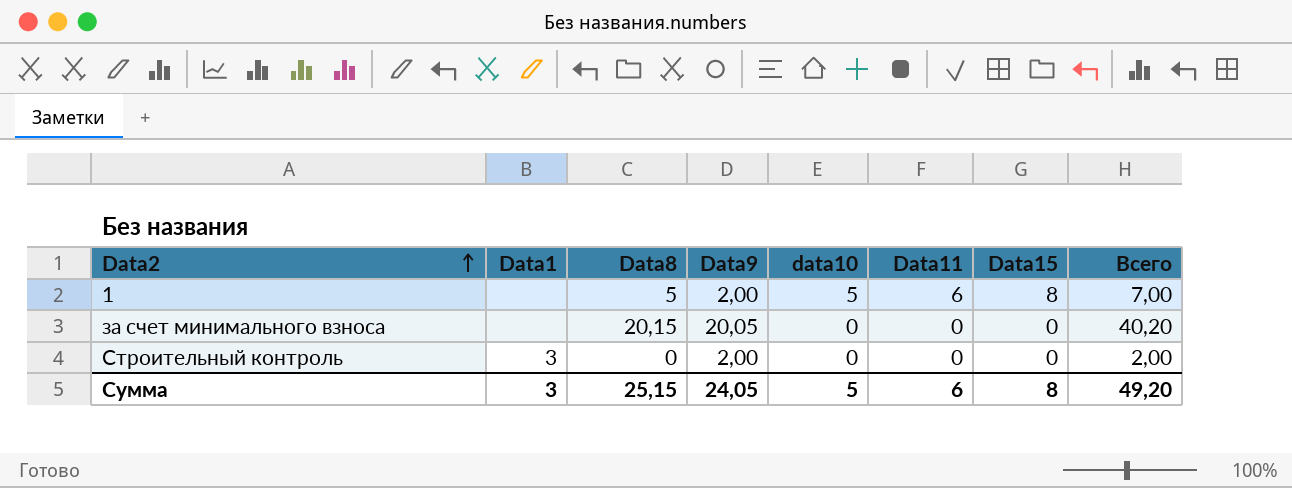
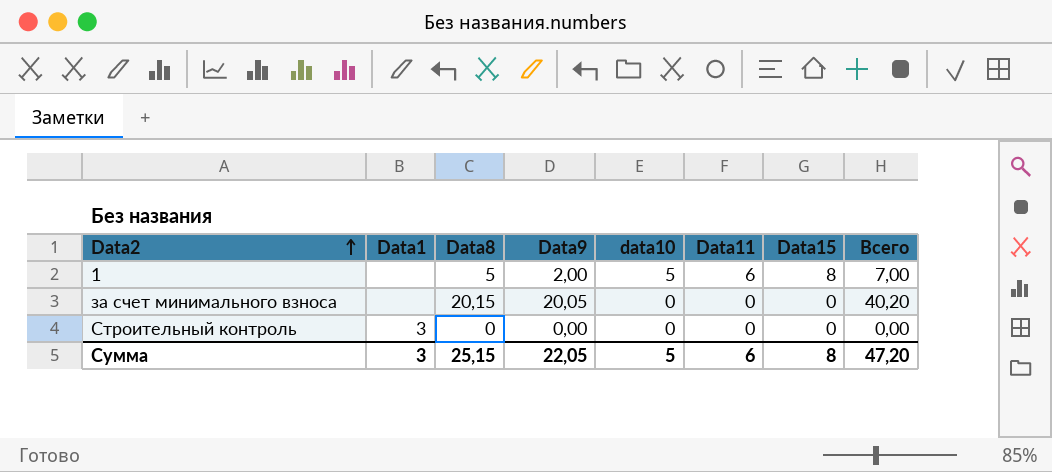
Строительный контроль | Data9: 2,00 -> 0,00
Строительный контроль | Всего: 2,00 -> 0,00
Сумма | Data9: 24,05 -> 22,05
Сумма | Всего: 49,20 -> 47,20

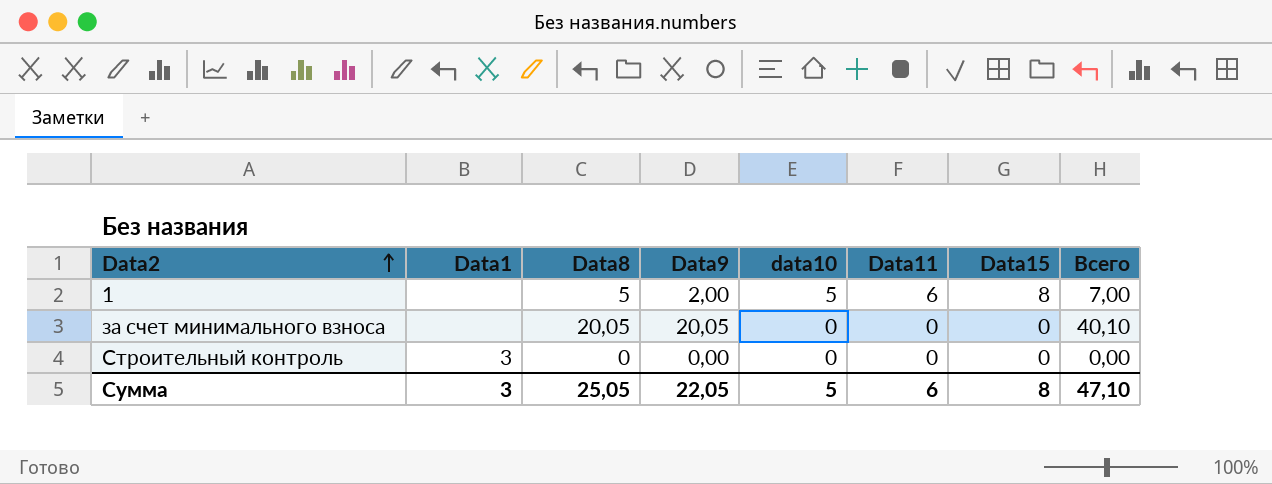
за счет минимального взноса | Data8: 20,15 -> 20,05
за счет минимального взноса | Всего: 40,20 -> 40,10
Сумма | Data8: 25,15 -> 25,05
Сумма | Всего: 47,20 -> 47,10

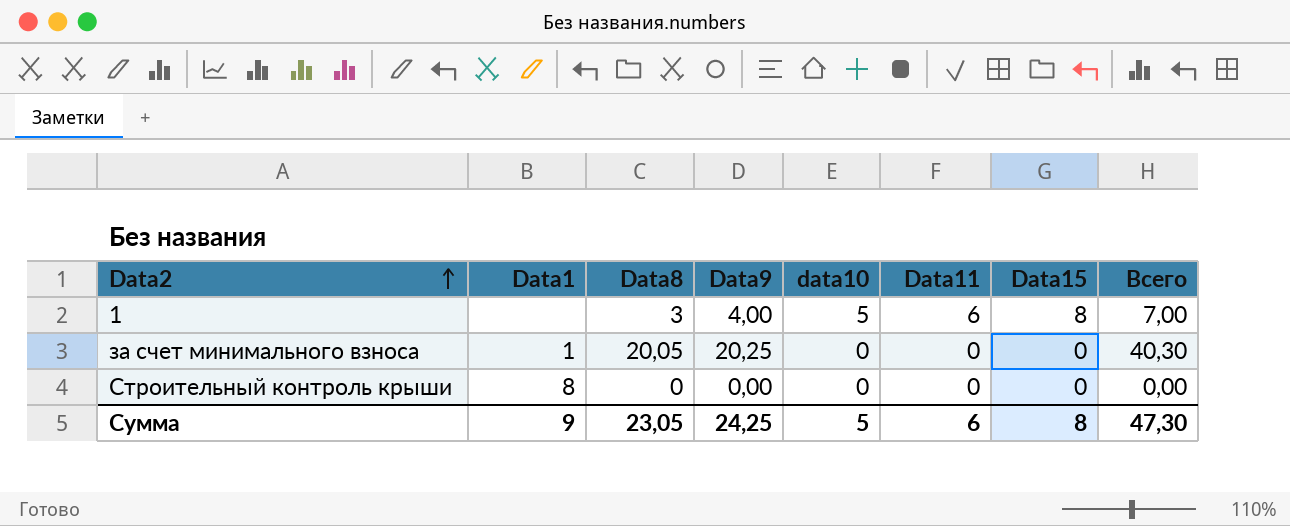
row Строительный контроль: 3 | 0 | 0,00 | 0 | 0 | 0 | 0,00 -> none
1 | Data8: 5 -> 3
1 | Data9: 2,00 -> 4,00
за счет минимального взноса | Data1: none -> 1
за счет минимального взноса | Data9: 20,05 -> 20,25
за счет минимального взноса | Всего: 40,10 -> 40,30
row Строительный контроль крыши: none -> 8 | 0 | 0,00 | 0 | 0 | 0 | 0,00
Сумма | Data1: 3 -> 9
Сумма | Data8: 25,05 -> 23,05
Сумма | Data9: 22,05 -> 24,25
Сумма | Всего: 47,10 -> 47,30

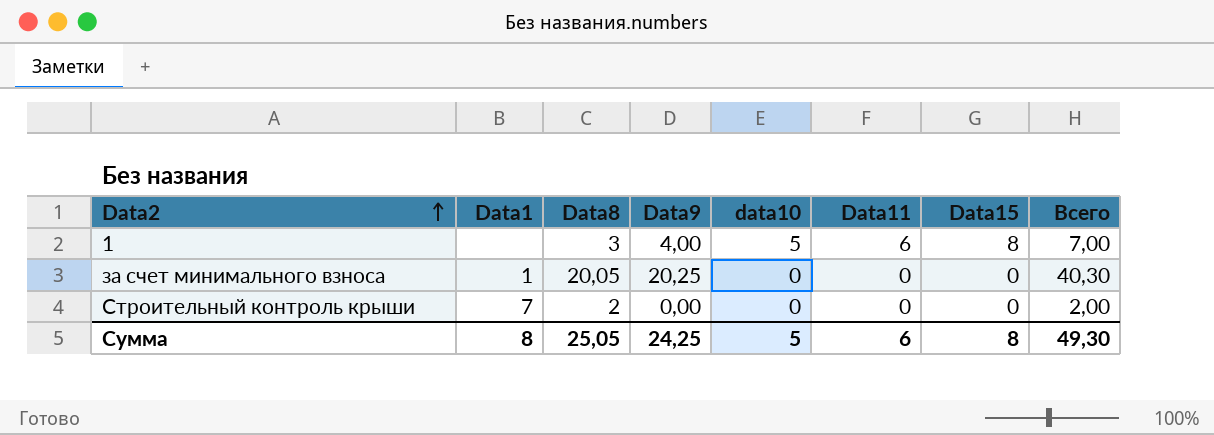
Строительный контроль крыши | Data1: 8 -> 7
Строительный контроль крыши | Data8: 0 -> 2
Строительный контроль крыши | Всего: 0,00 -> 2,00
Сумма | Data1: 9 -> 8
Сумма | Data8: 23,05 -> 25,05
Сумма | Всего: 47,30 -> 49,30

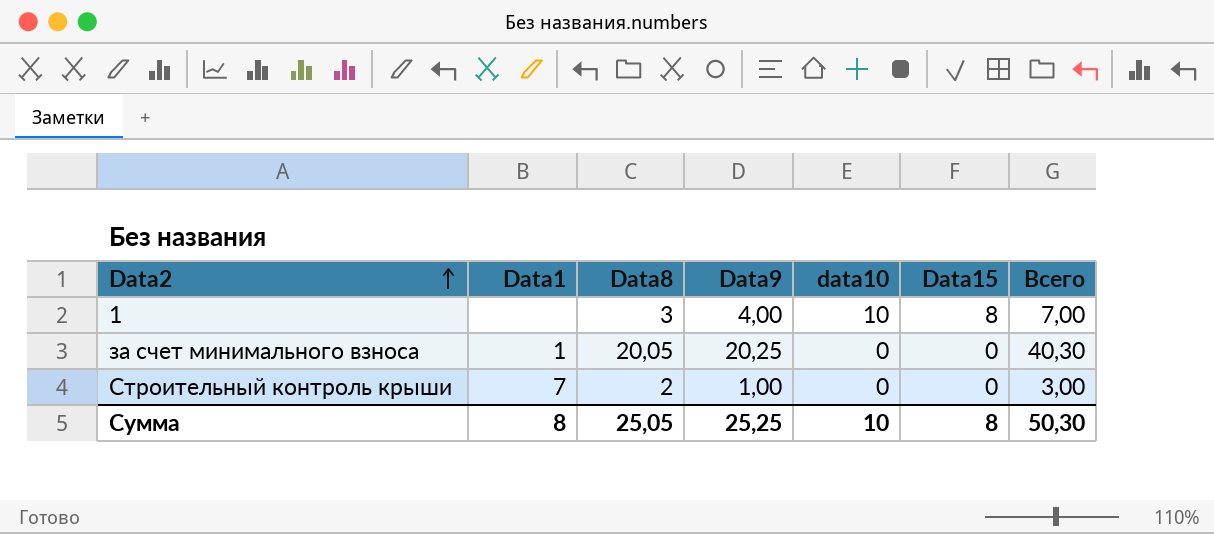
column Data11 | position: 6 -> none
1 | data10: 5 -> 10
Строительный контроль крыши | Data9: 0,00 -> 1,00
Строительный контроль крыши | Всего: 2,00 -> 3,00
Сумма | Data9: 24,25 -> 25,25
Сумма | data10: 5 -> 10
Сумма | Всего: 49,30 -> 50,30

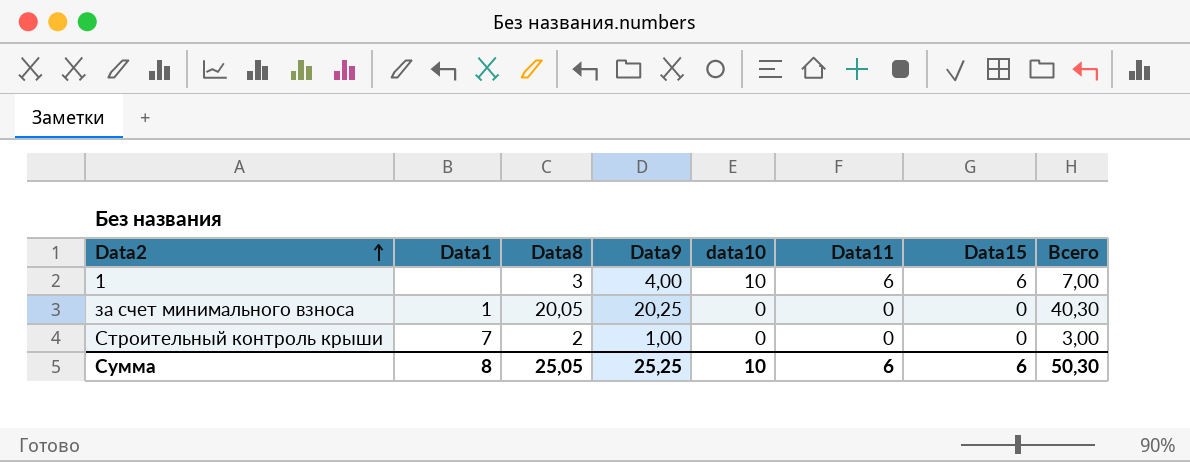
column Data11 | position: none -> 6
1 | Data15: 8 -> 6
Сумма | Data15: 8 -> 6

